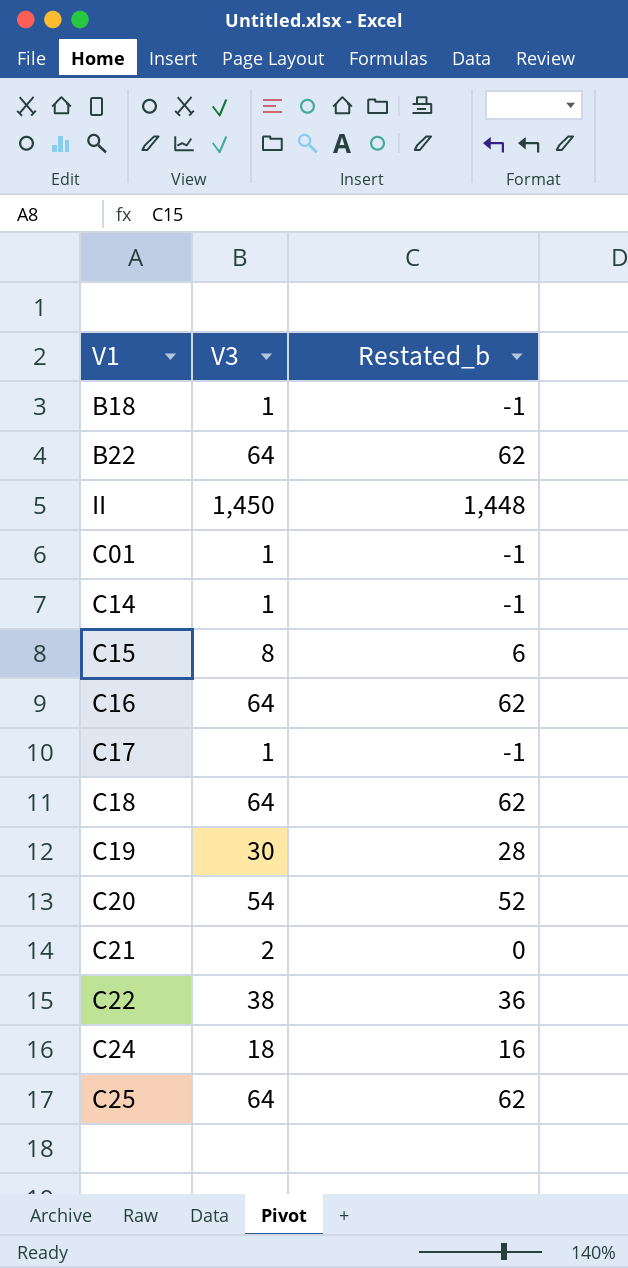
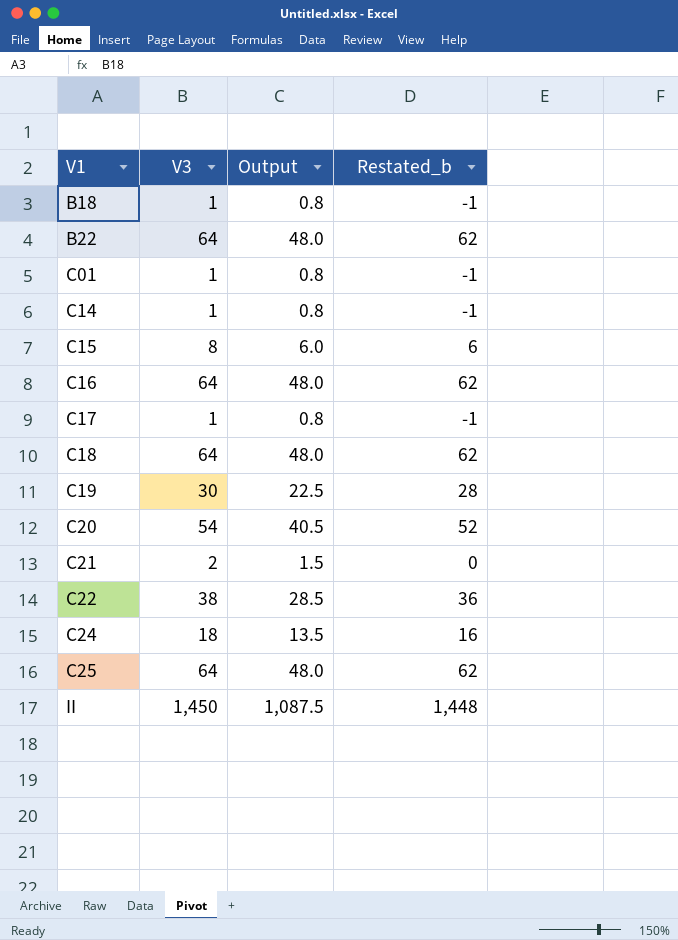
row order: none -> V1 ascending
column Output | formula: none -> [V3] * 0.75

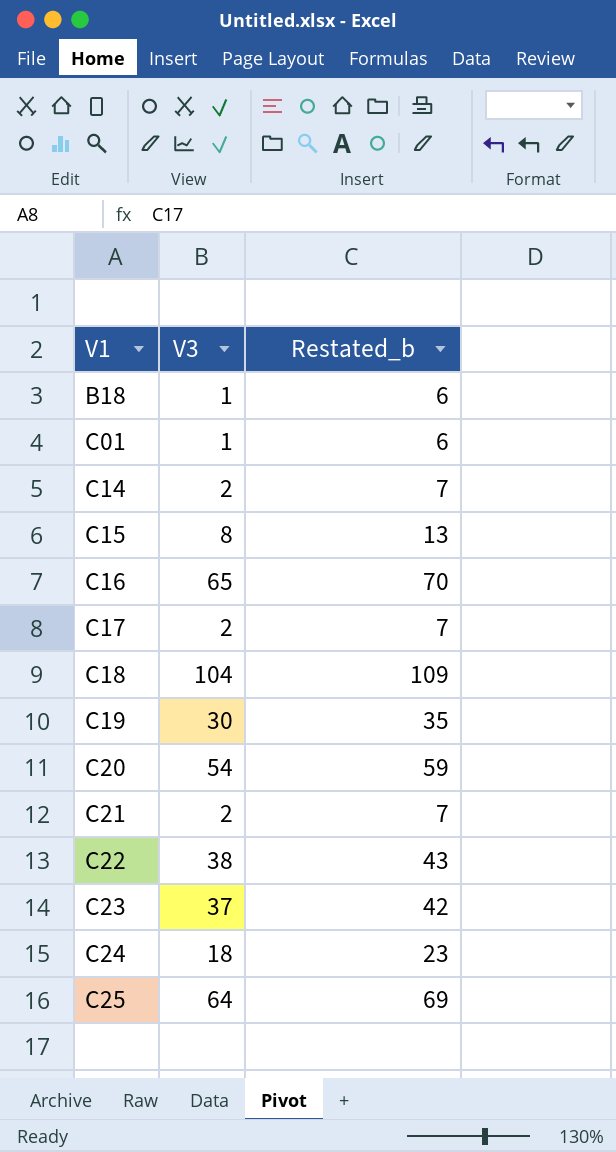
column Output | formula: [V3] * 0.75 -> none
column Restated_b | formula: [V3] - 2 -> [V3] + 5
row B22: 64 | 48.0 | 62 -> none
row II: 1,450 | 1,087.5 | 1,448 -> none
C14 | V3: 1 -> 2
C16 | V3: 64 -> 65
C17 | V3: 1 -> 2
C18 | V3: 64 -> 104
row C23: none -> 37 | 42

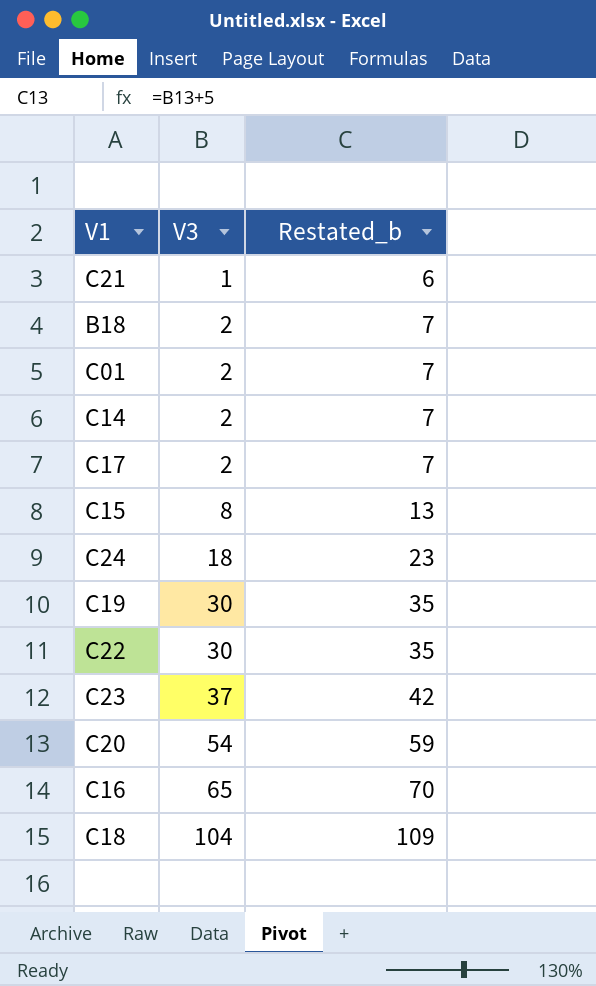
row order: V1 ascending -> V3 ascending
row C25: 64 | 69 -> none
C21 | V3: 2 -> 1
C21 | Restated_b: 7 -> 6
B18 | V3: 1 -> 2
B18 | Restated_b: 6 -> 7
C01 | V3: 1 -> 2
C01 | Restated_b: 6 -> 7
C22 | V3: 38 -> 30
C22 | Restated_b: 43 -> 35

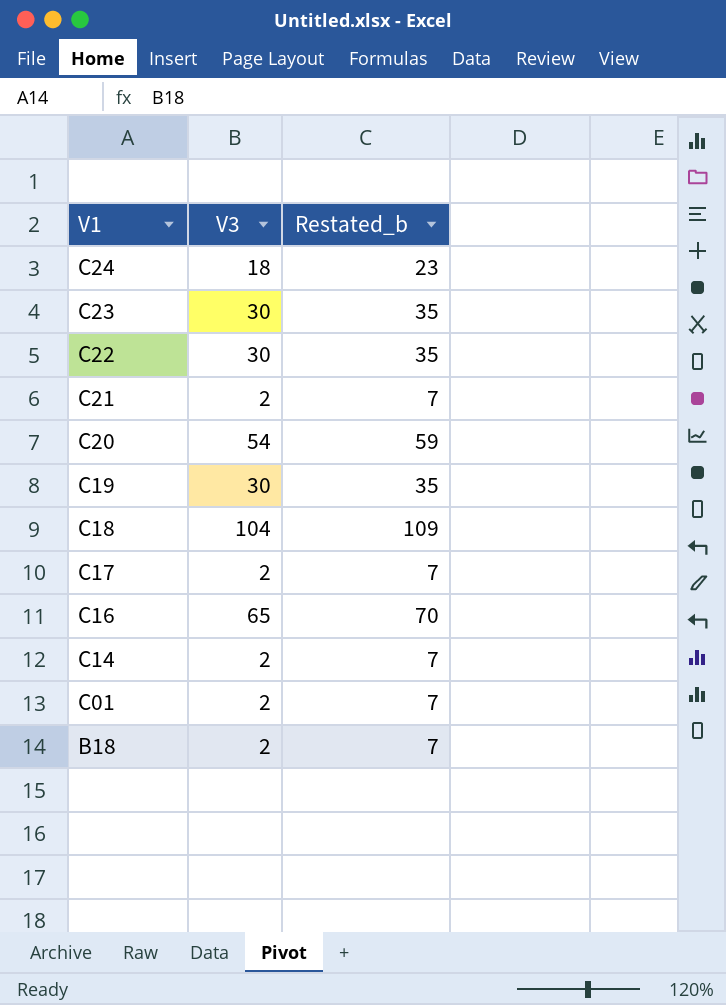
row order: V3 ascending -> V1 descending
row C15: 8 | 13 -> none
C23 | V3: 37 -> 30
C23 | Restated_b: 42 -> 35
C21 | V3: 1 -> 2
C21 | Restated_b: 6 -> 7

